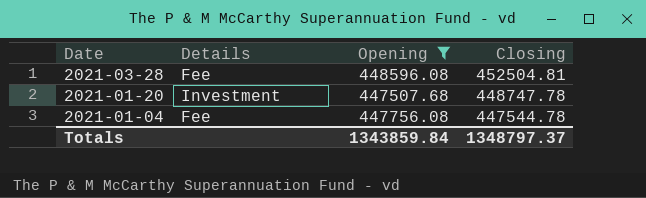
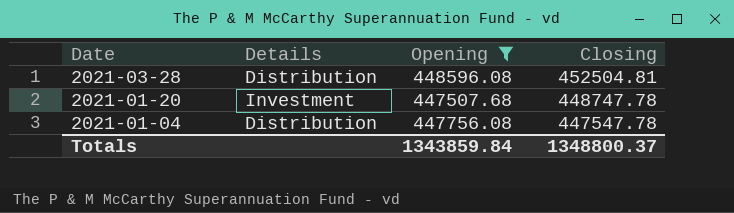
2021-03-28 | Details: Fee -> Distribution
2021-01-04 | Details: Fee -> Distribution
2021-01-04 | Closing: 447544.78 -> 447547.78
Totals | Closing: 1348797.37 -> 1348800.37

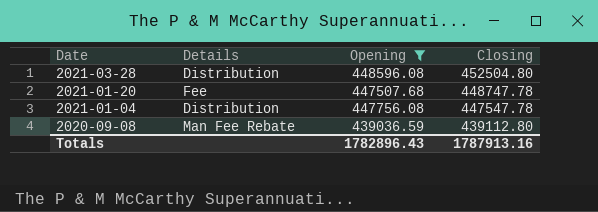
2021-03-28 | Closing: 452504.81 -> 452504.80
2021-01-20 | Details: Investment -> Fee
row 2020-09-08: none -> Man Fee Rebate | 439036.59 | 439112.80
Totals | Opening: 1343859.84 -> 1782896.43
Totals | Closing: 1348800.37 -> 1787913.16

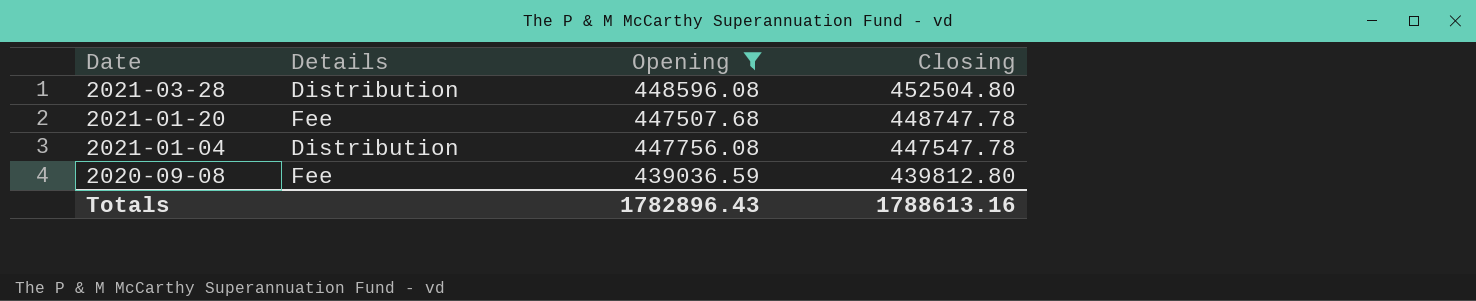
2020-09-08 | Details: Man Fee Rebate -> Fee
2020-09-08 | Closing: 439112.80 -> 439812.80
Totals | Closing: 1787913.16 -> 1788613.16

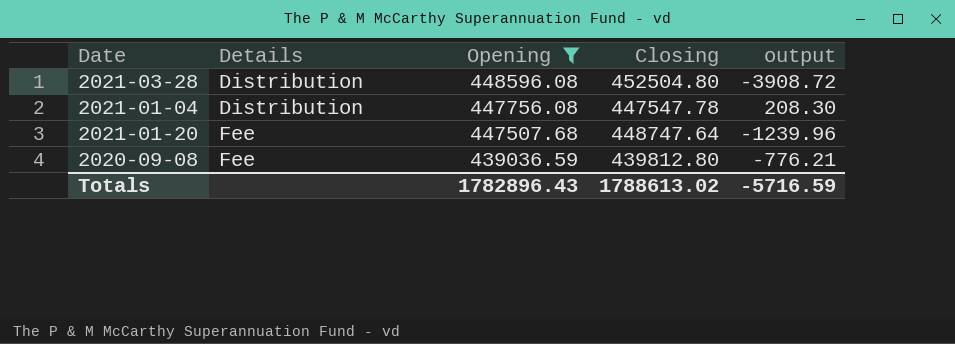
row order: Date descending -> Details ascending
column output | formula: none -> [Opening] - [Closing]
2021-01-20 | Closing: 448747.78 -> 448747.64
Totals | Closing: 1788613.16 -> 1788613.02

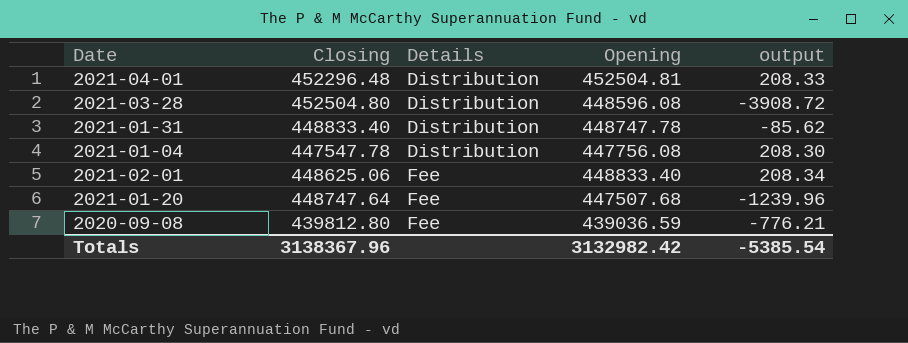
filter: Opening <= 448596.08 -> none
column Closing | position: 4 -> 2
Totals | Closing: 1788613.02 -> 3138367.96
Totals | Opening: 1782896.43 -> 3132982.42
Totals | output: -5716.59 -> -5385.54

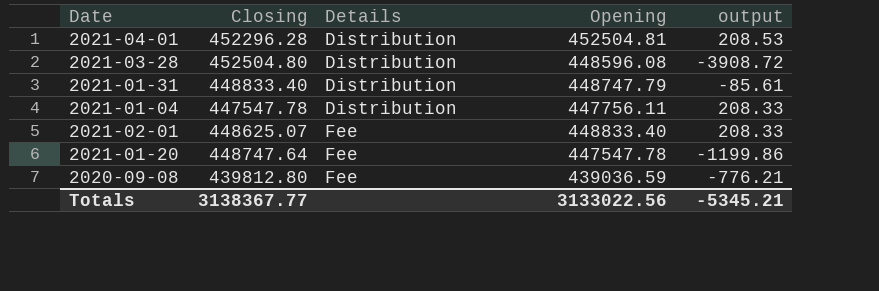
2021-04-01 | Closing: 452296.48 -> 452296.28
2021-04-01 | output: 208.33 -> 208.53
2021-01-31 | Opening: 448747.78 -> 448747.79
2021-01-31 | output: -85.62 -> -85.61
2021-01-04 | Opening: 447756.08 -> 447756.11
2021-01-04 | output: 208.30 -> 208.33
2021-02-01 | Closing: 448625.06 -> 448625.07
2021-02-01 | output: 208.34 -> 208.33
2021-01-20 | Opening: 447507.68 -> 447547.78
2021-01-20 | output: -1239.96 -> -1199.86
Totals | Closing: 3138367.96 -> 3138367.77
Totals | Opening: 3132982.42 -> 3133022.56
Totals | output: -5385.54 -> -5345.21

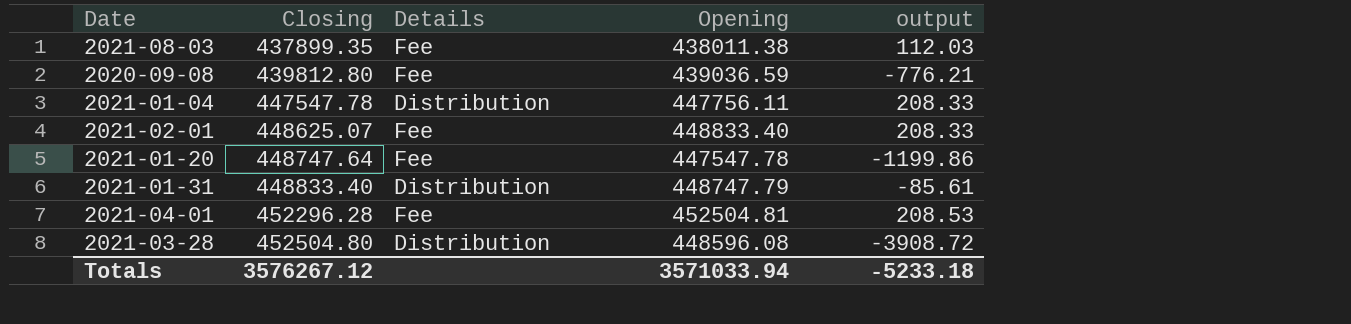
row order: Details ascending -> Closing ascending
row 2021-08-03: none -> 437899.35 | Fee | 438011.38 | 112.03
2021-04-01 | Details: Distribution -> Fee
Totals | Closing: 3138367.77 -> 3576267.12
Totals | Opening: 3133022.56 -> 3571033.94
Totals | output: -5345.21 -> -5233.18

